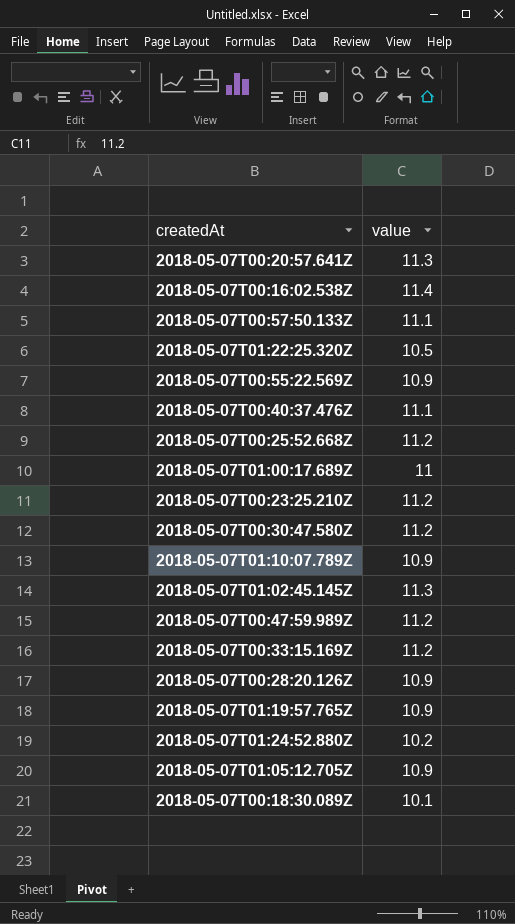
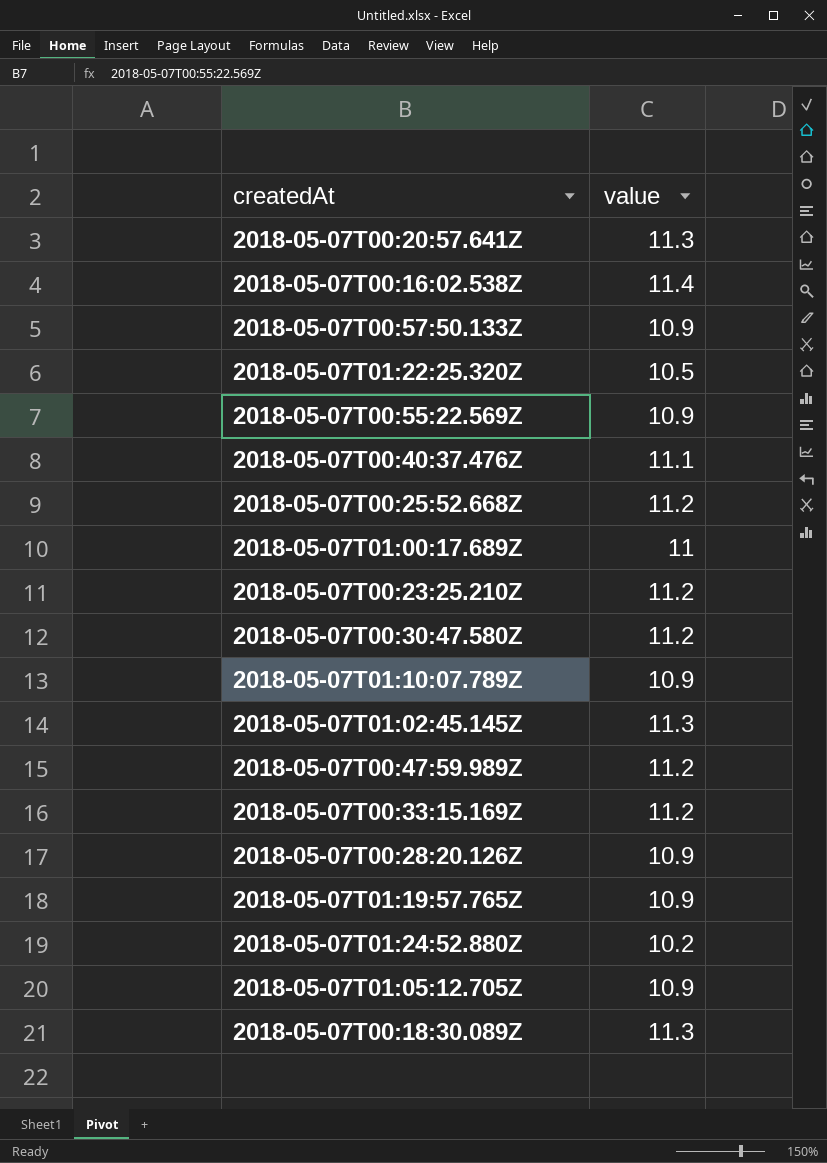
2018-05-07T00:57:50.133Z | value: 11.1 -> 10.9
2018-05-07T00:18:30.089Z | value: 10.1 -> 11.3

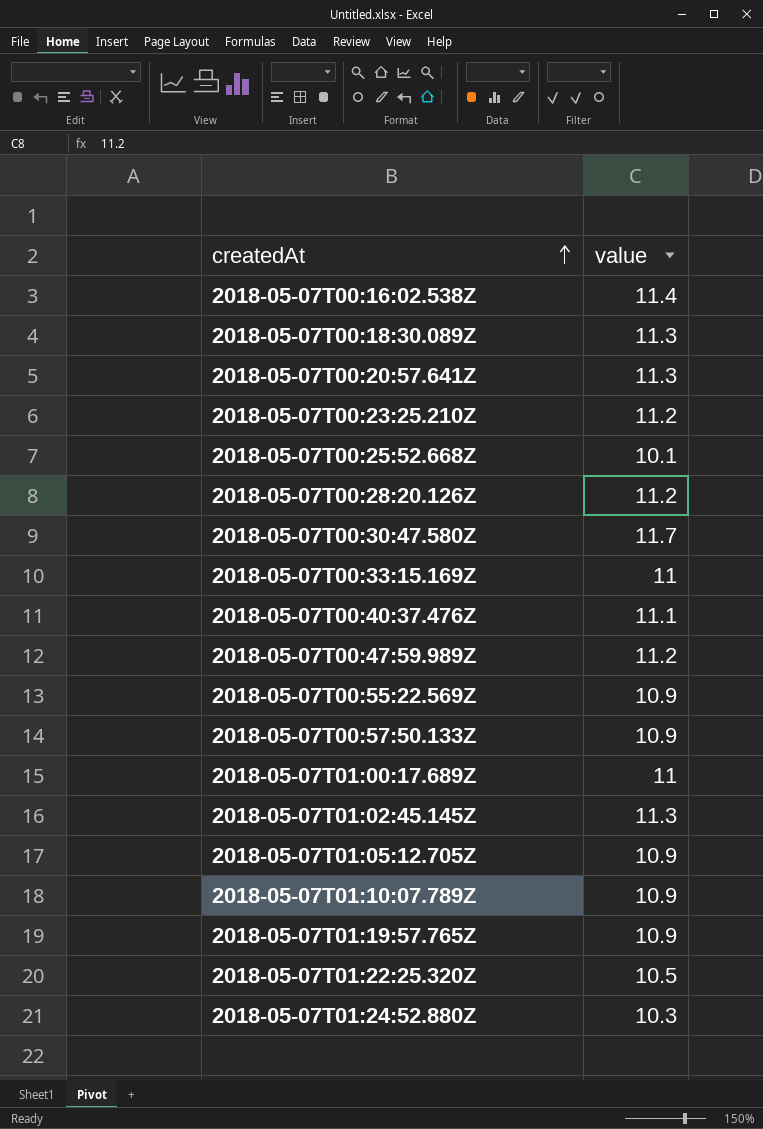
row order: none -> createdAt ascending
2018-05-07T00:25:52.668Z | value: 11.2 -> 10.1
2018-05-07T00:28:20.126Z | value: 10.9 -> 11.2
2018-05-07T00:30:47.580Z | value: 11.2 -> 11.7
2018-05-07T00:33:15.169Z | value: 11.2 -> 11
2018-05-07T01:24:52.880Z | value: 10.2 -> 10.3

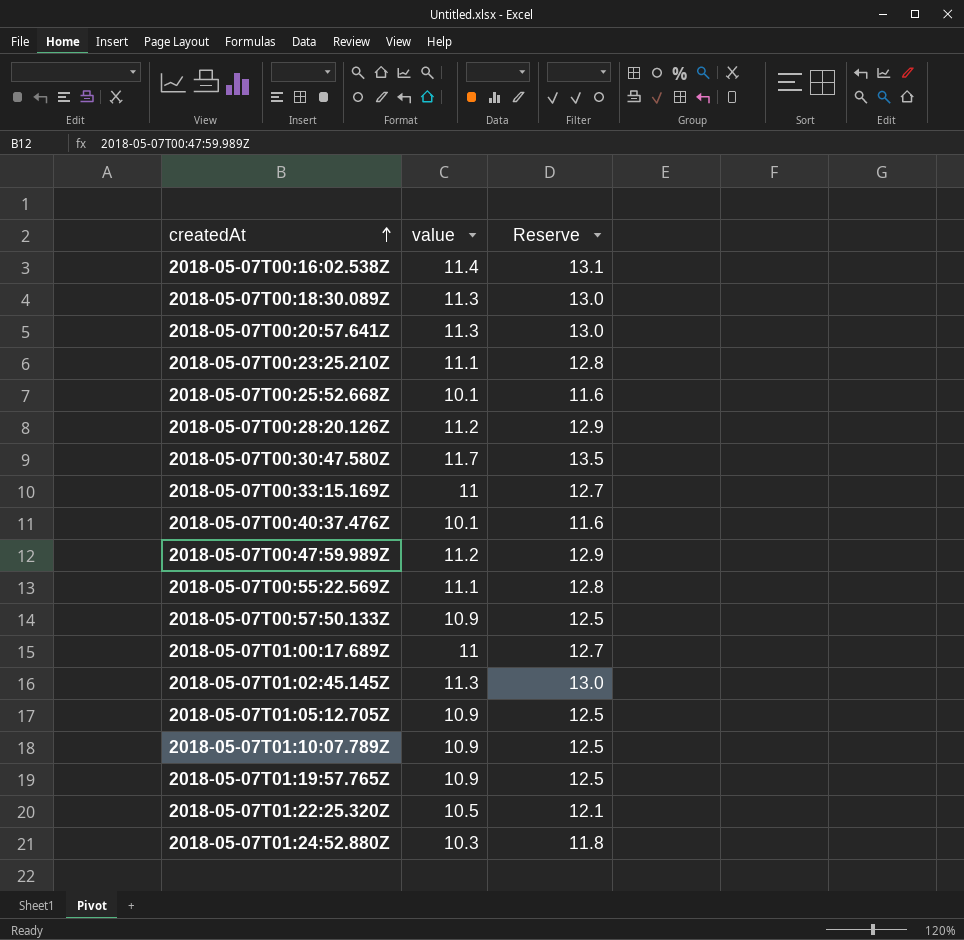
column Reserve | formula: none -> [value] * 1.15
2018-05-07T00:23:25.210Z | value: 11.2 -> 11.1
2018-05-07T00:40:37.476Z | value: 11.1 -> 10.1
2018-05-07T00:55:22.569Z | value: 10.9 -> 11.1

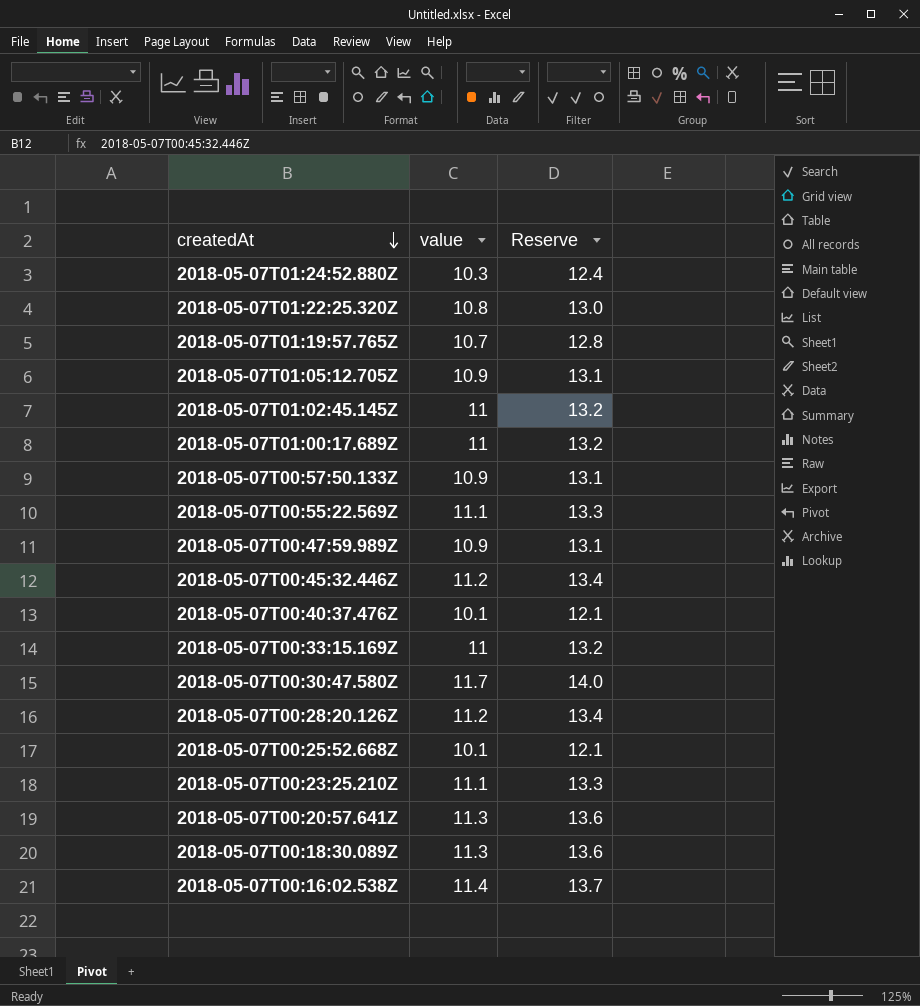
row order: createdAt ascending -> createdAt descending
column Reserve | formula: [value] * 1.15 -> [value] * 1.2
row 2018-05-07T01:10:07.789Z: 10.9 | 12.5 -> none
2018-05-07T01:22:25.320Z | value: 10.5 -> 10.8
2018-05-07T01:19:57.765Z | value: 10.9 -> 10.7
2018-05-07T01:02:45.145Z | value: 11.3 -> 11
2018-05-07T00:47:59.989Z | value: 11.2 -> 10.9
row 2018-05-07T00:45:32.446Z: none -> 11.2 | 13.4

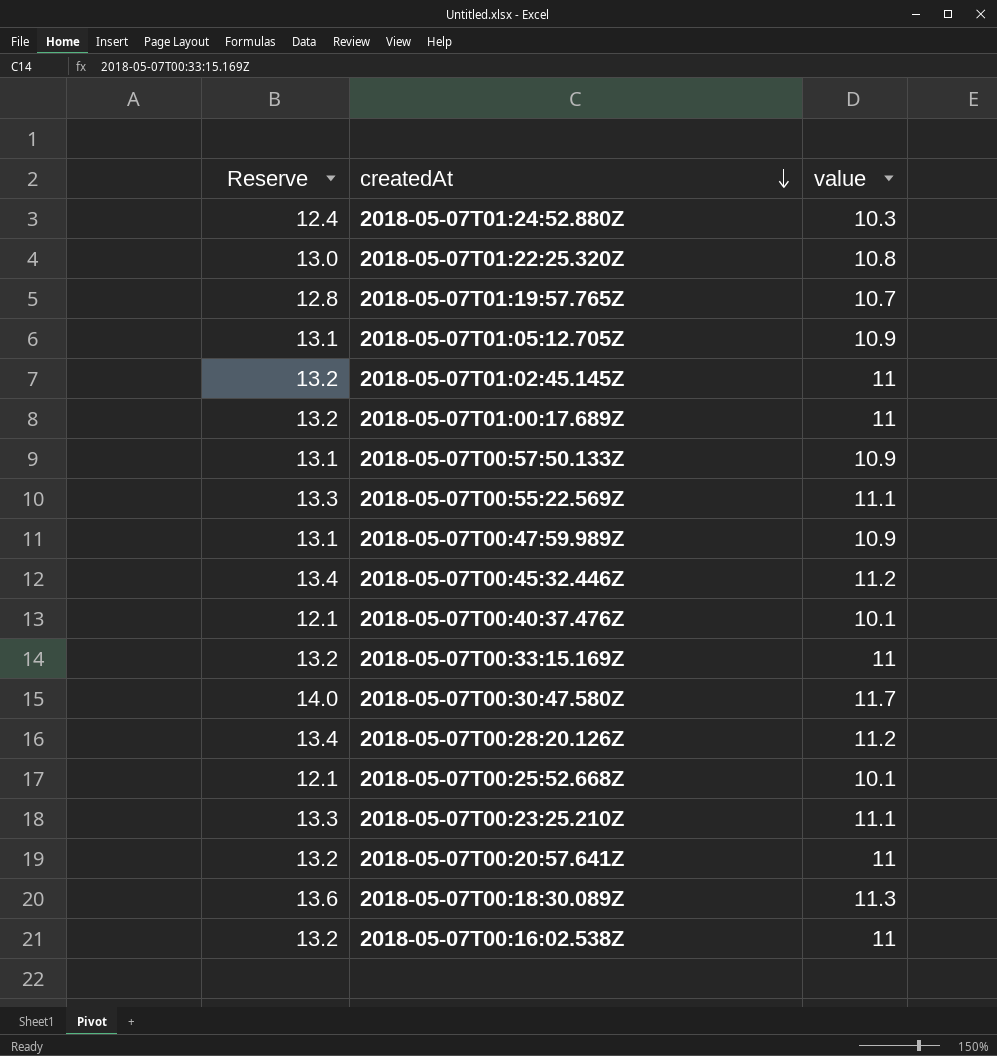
column Reserve | position: 3 -> 1
2018-05-07T00:20:57.641Z | Reserve: 13.6 -> 13.2
2018-05-07T00:20:57.641Z | value: 11.3 -> 11
2018-05-07T00:16:02.538Z | Reserve: 13.7 -> 13.2
2018-05-07T00:16:02.538Z | value: 11.4 -> 11

